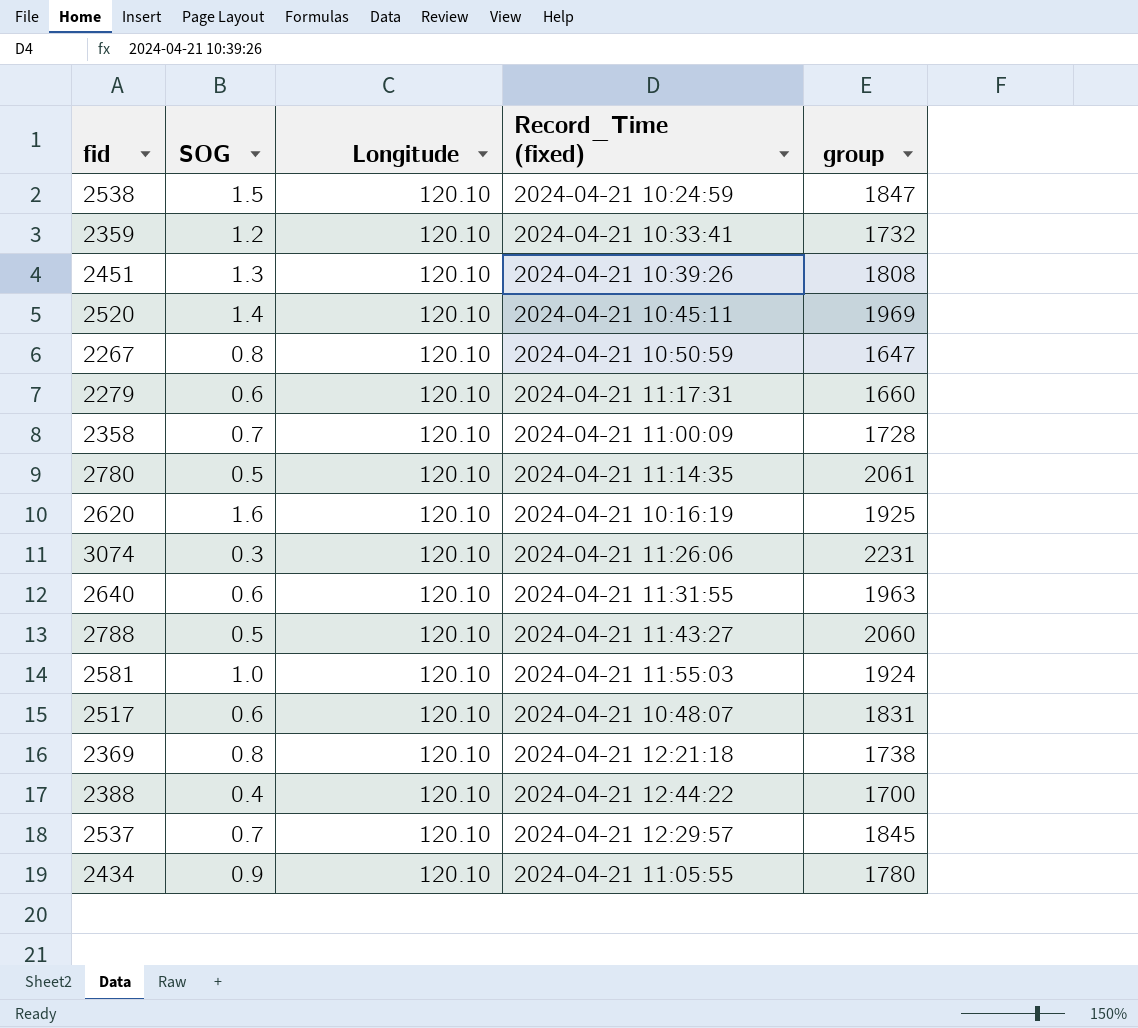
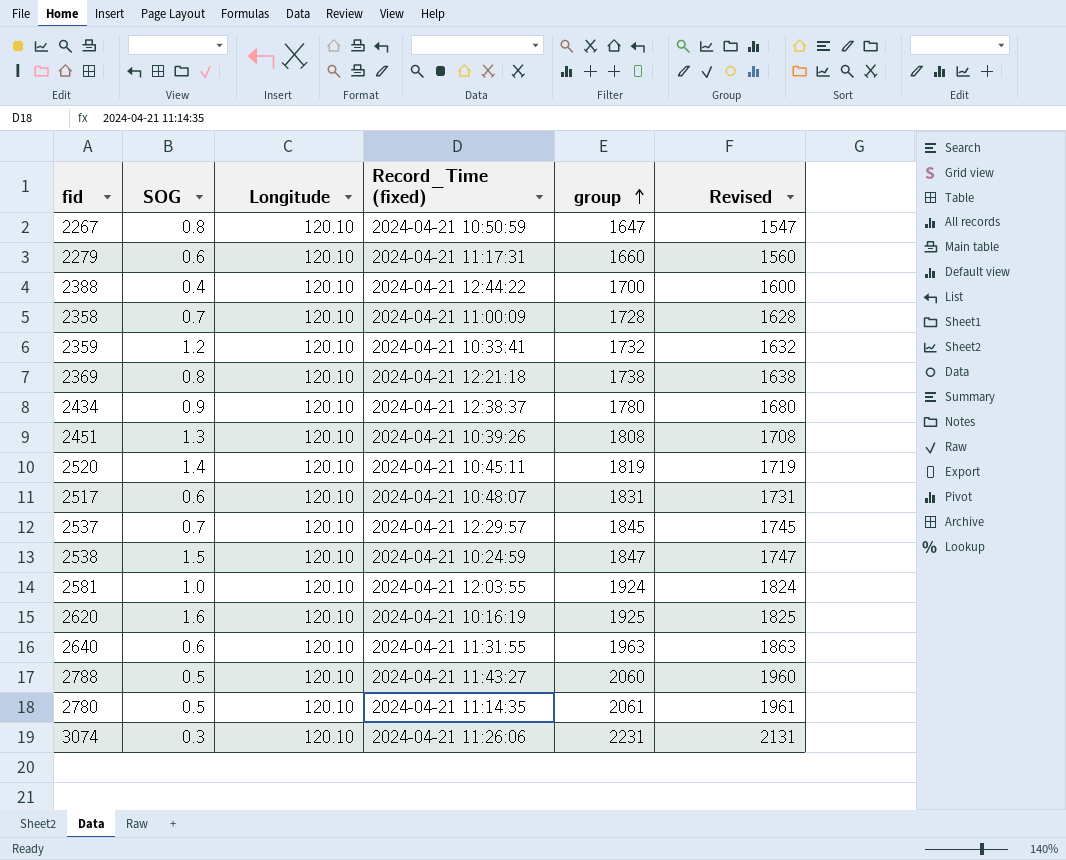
row order: none -> group ascending
column Revised | formula: none -> [group] - 100
2434 | Record_Time (fixed): 2024-04-21 11:05:55 -> 2024-04-21 12:38:37
2520 | group: 1969 -> 1819
2581 | Record_Time (fixed): 2024-04-21 11:55:03 -> 2024-04-21 12:03:55

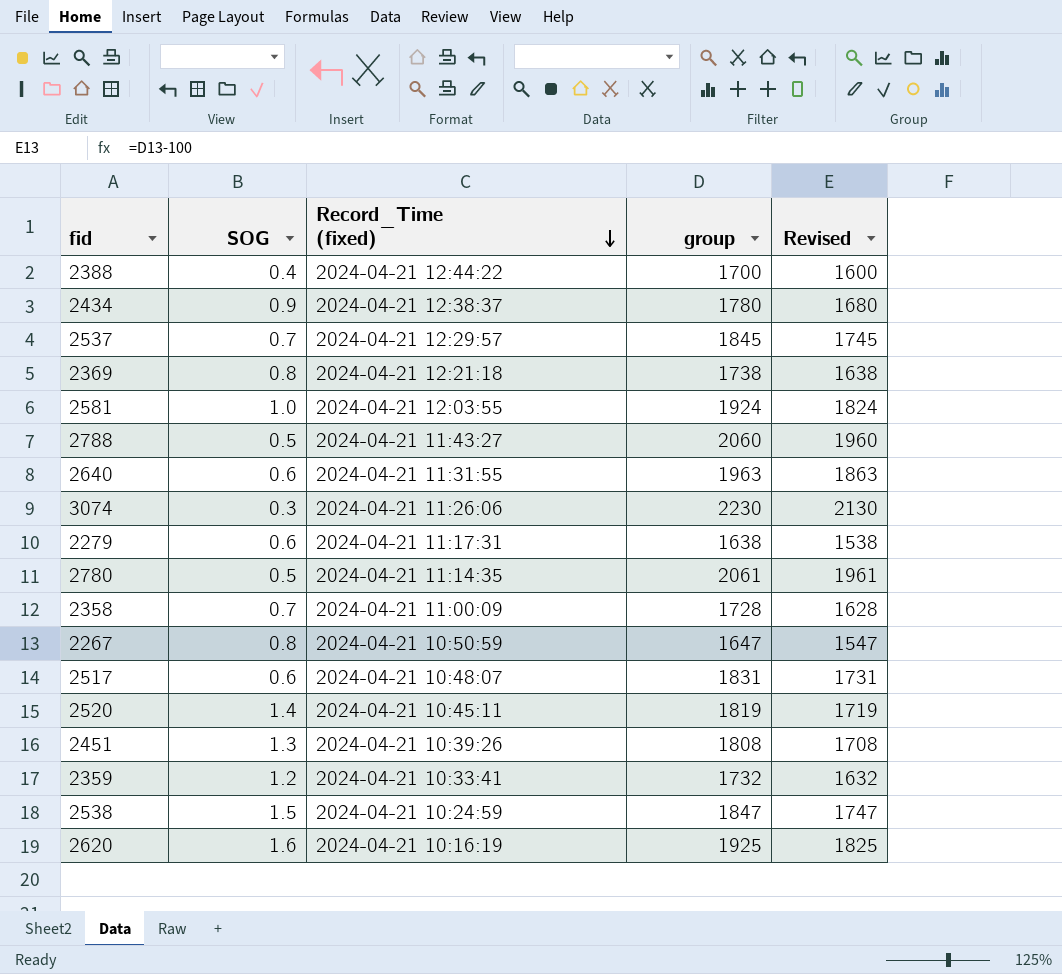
row order: group ascending -> Record_Time (fixed) descending
column Longitude | position: 3 -> none
3074 | group: 2231 -> 2230
3074 | Revised: 2131 -> 2130
2279 | group: 1660 -> 1638
2279 | Revised: 1560 -> 1538

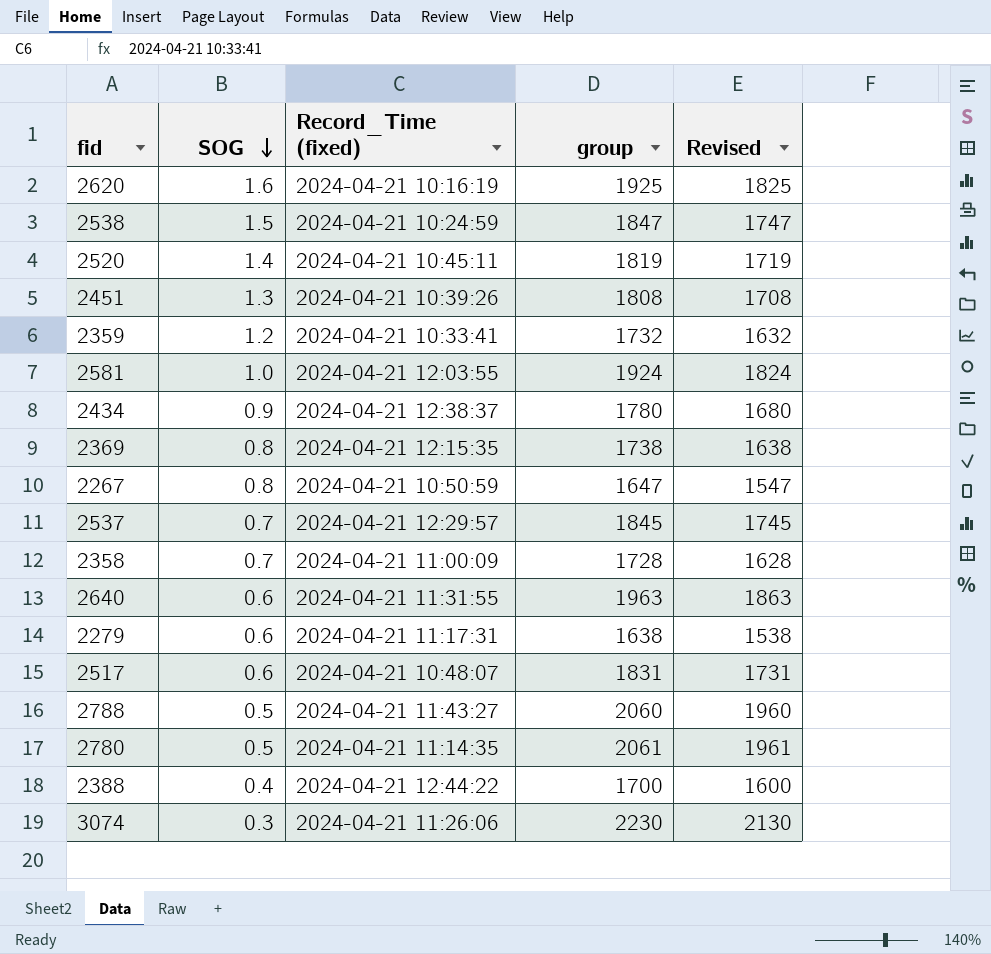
row order: Record_Time (fixed) descending -> SOG descending
2369 | Record_Time (fixed): 2024-04-21 12:21:18 -> 2024-04-21 12:15:35

